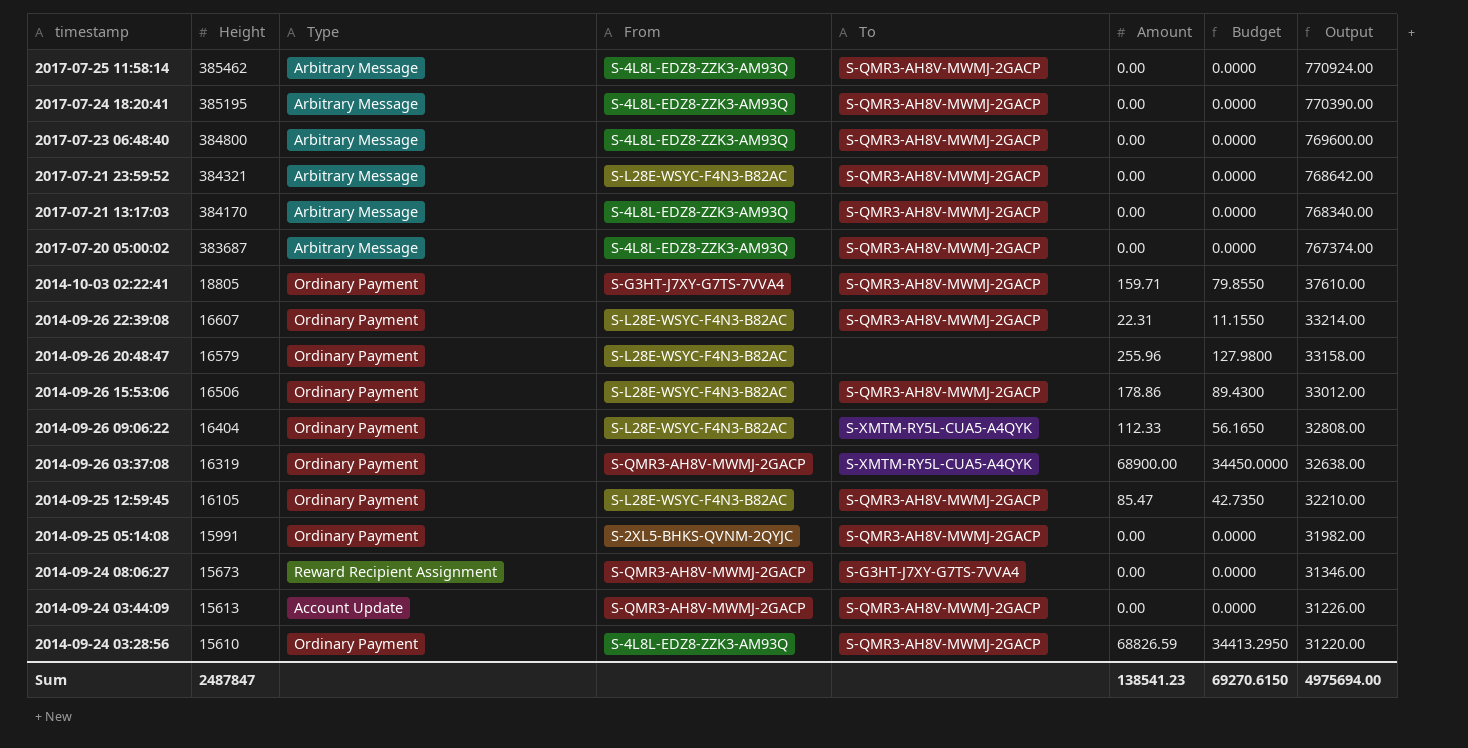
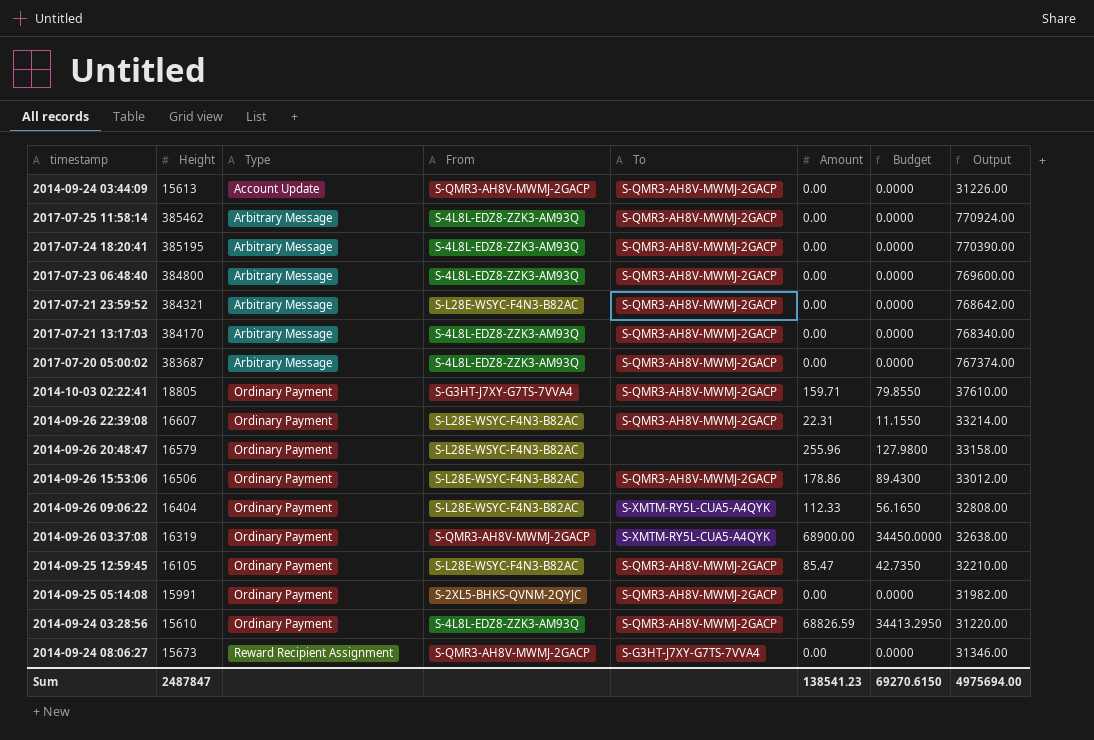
row order: timestamp descending -> Type ascending

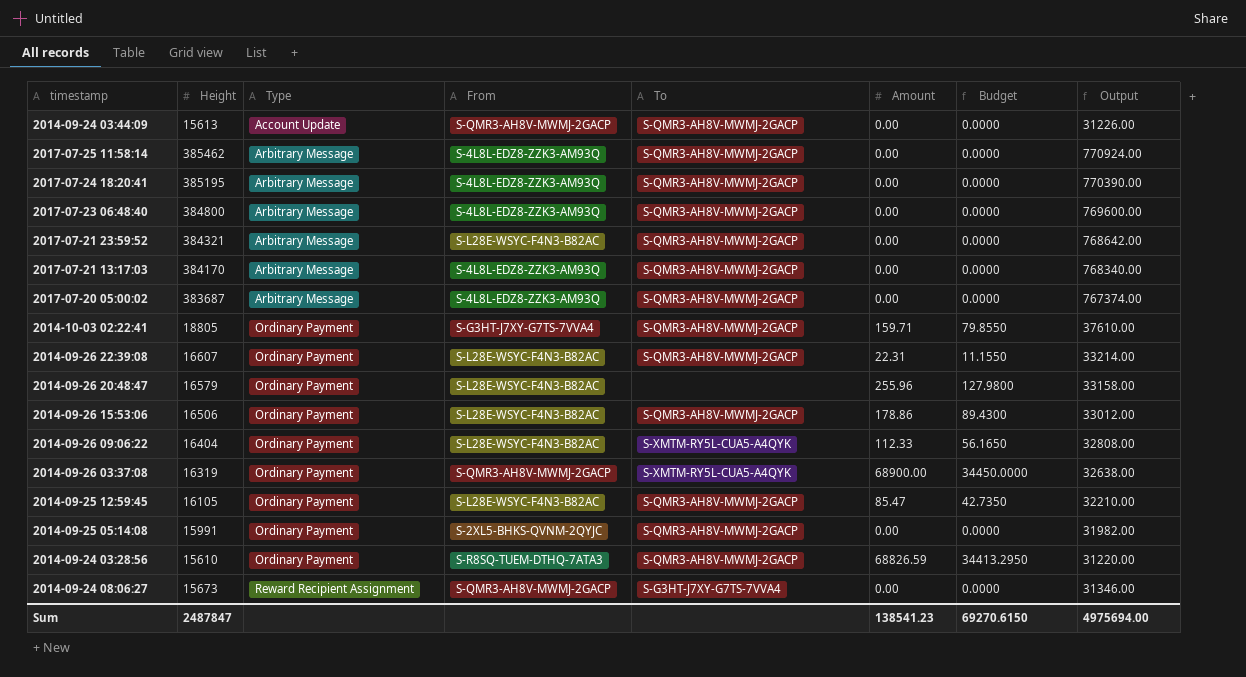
2014-09-24 03:28:56 | From: S-4L8L-EDZ8-ZZK3-AM93Q -> S-R8SQ-TUEM-DTHQ-7ATA3

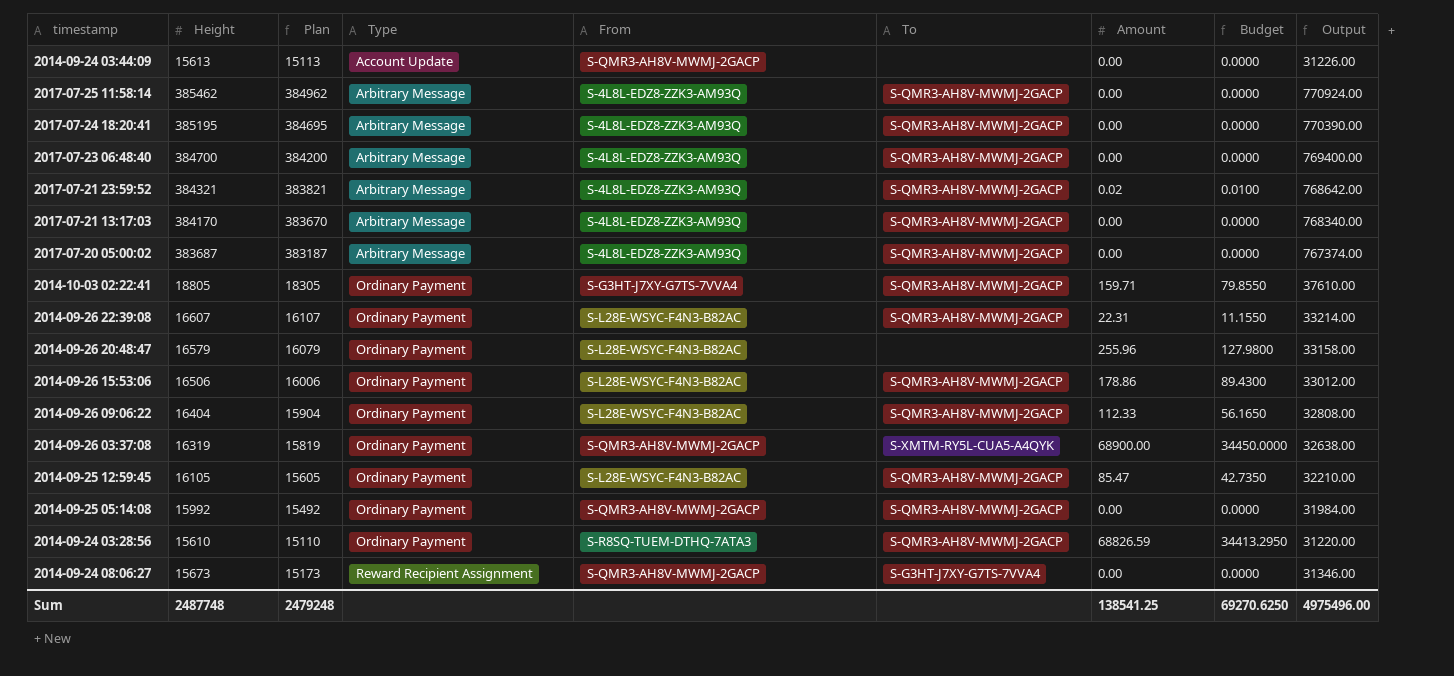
column Plan | formula: none -> [Height] - 500
2014-09-24 03:44:09 | To: S-QMR3-AH8V-MWMJ-2GACP -> none
2017-07-23 06:48:40 | Height: 384800 -> 384700
2017-07-23 06:48:40 | Output: 769600.00 -> 769400.00
2017-07-21 23:59:52 | From: S-L28E-WSYC-F4N3-B82AC -> S-4L8L-EDZ8-ZZK3-AM93Q
2017-07-21 23:59:52 | Amount: 0.00 -> 0.02
2017-07-21 23:59:52 | Budget: 0.0000 -> 0.0100
2014-09-26 09:06:22 | To: S-XMTM-RY5L-CUA5-A4QYK -> S-QMR3-AH8V-MWMJ-2GACP
2014-09-25 05:14:08 | Height: 15991 -> 15992
2014-09-25 05:14:08 | From: S-2XL5-BHKS-QVNM-2QYJC -> S-QMR3-AH8V-MWMJ-2GACP
2014-09-25 05:14:08 | Output: 31982.00 -> 31984.00
Sum | Height: 2487847 -> 2487748
Sum | Amount: 138541.23 -> 138541.25
Sum | Budget: 69270.6150 -> 69270.6250
Sum | Output: 4975694.00 -> 4975496.00

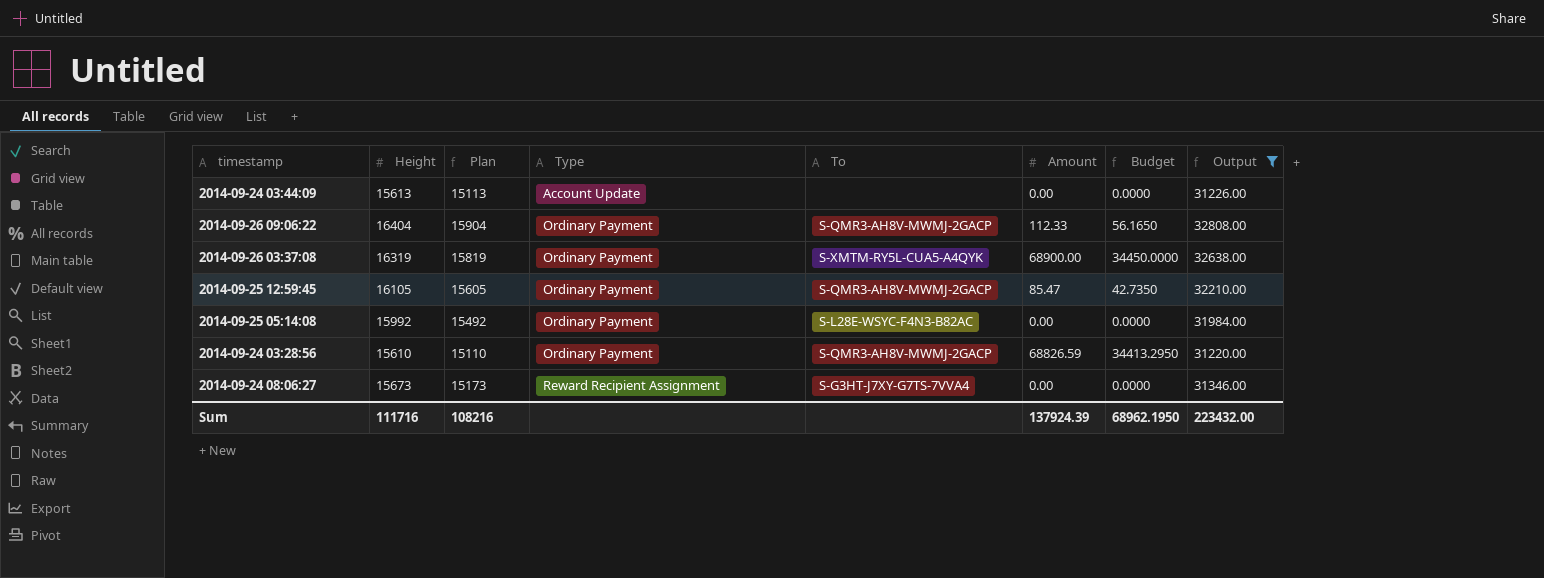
filter: none -> Output <= 32808.00
column From | position: 5 -> none
2014-09-25 05:14:08 | To: S-QMR3-AH8V-MWMJ-2GACP -> S-L28E-WSYC-F4N3-B82AC
Sum | Height: 2487748 -> 111716
Sum | Plan: 2479248 -> 108216
Sum | Amount: 138541.25 -> 137924.39
Sum | Budget: 69270.6250 -> 68962.1950
Sum | Output: 4975496.00 -> 223432.00

